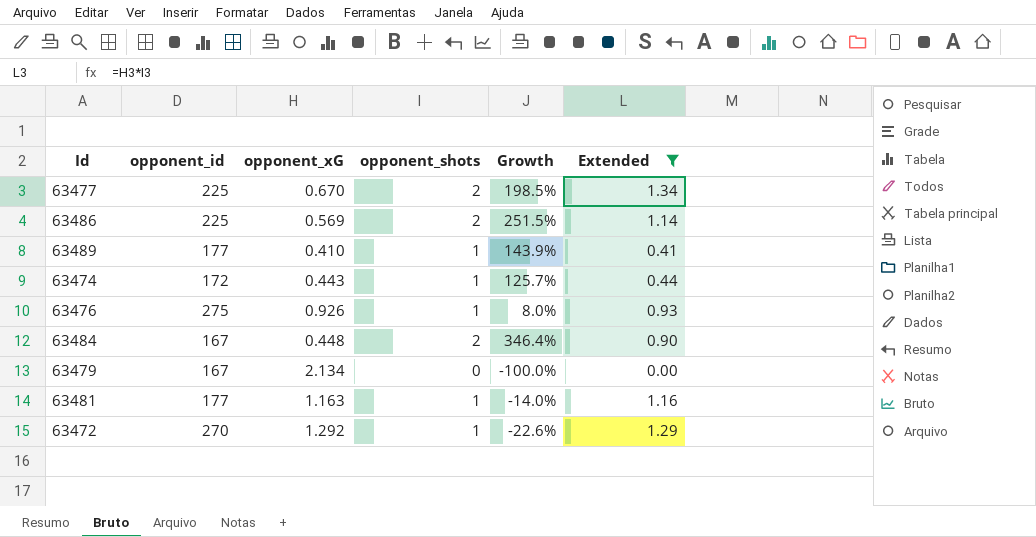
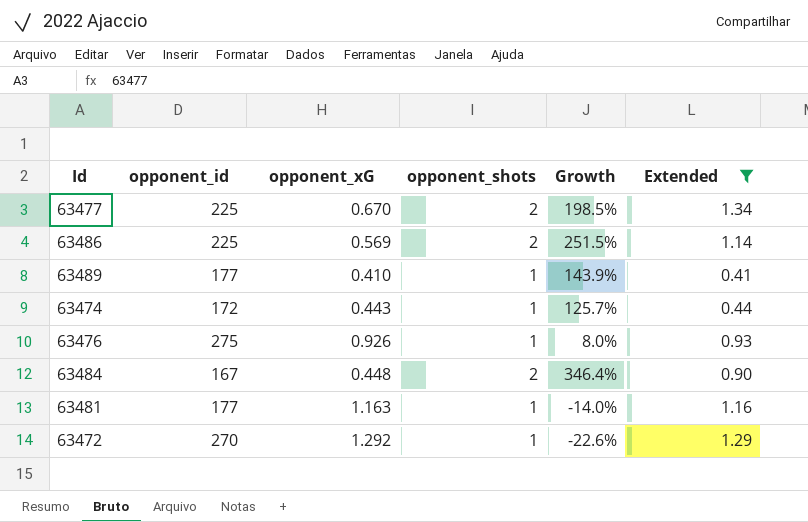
row 63479: 167 | 2.134 | 0 | -100.0% | 0.00 -> none

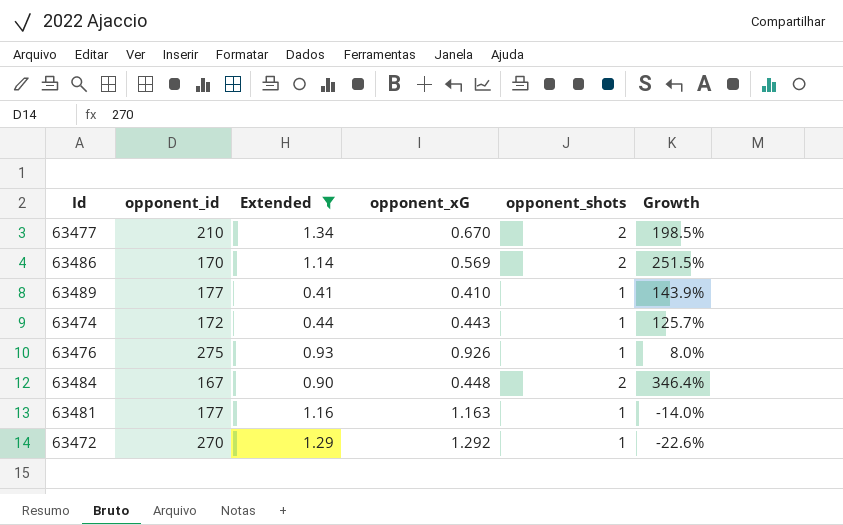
column Extended | position: 6 -> 3
63477 | opponent_id: 225 -> 210
63486 | opponent_id: 225 -> 170

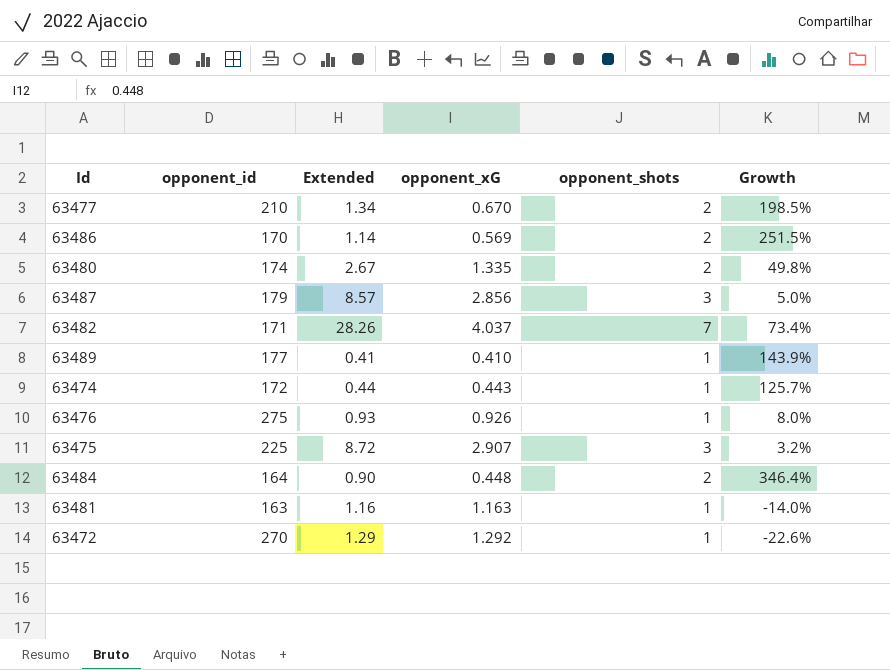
filter: Extended <= 1.34 -> none
63484 | opponent_id: 167 -> 164
63481 | opponent_id: 177 -> 163

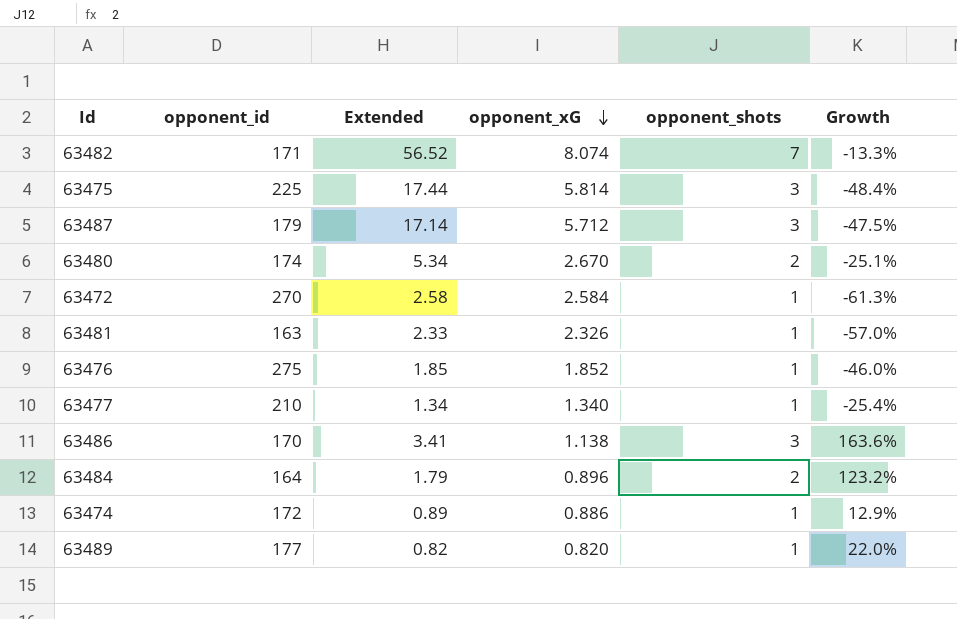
row order: none -> opponent_xG descending
63482 | Extended: 28.26 -> 56.52
63482 | opponent_xG: 4.037 -> 8.074
63482 | Growth: 73.4% -> -13.3%
63475 | Extended: 8.72 -> 17.44
63475 | opponent_xG: 2.907 -> 5.814
63475 | Growth: 3.2% -> -48.4%
63487 | Extended: 8.57 -> 17.14
63487 | opponent_xG: 2.856 -> 5.712
63487 | Growth: 5.0% -> -47.5%
63480 | Extended: 2.67 -> 5.34
63480 | opponent_xG: 1.335 -> 2.670
63480 | Growth: 49.8% -> -25.1%
63472 | Extended: 1.29 -> 2.58
63472 | opponent_xG: 1.292 -> 2.584
63472 | Growth: -22.6% -> -61.3%
63481 | Extended: 1.16 -> 2.33
63481 | opponent_xG: 1.163 -> 2.326
63481 | Growth: -14.0% -> -57.0%
63476 | Extended: 0.93 -> 1.85
63476 | opponent_xG: 0.926 -> 1.852
63476 | Growth: 8.0% -> -46.0%
63477 | opponent_xG: 0.670 -> 1.340
63477 | opponent_shots: 2 -> 1
63477 | Growth: 198.5% -> -25.4%
63486 | Extended: 1.14 -> 3.41
63486 | opponent_xG: 0.569 -> 1.138
63486 | opponent_shots: 2 -> 3
63486 | Growth: 251.5% -> 163.6%
63484 | Extended: 0.90 -> 1.79
63484 | opponent_xG: 0.448 -> 0.896
63484 | Growth: 346.4% -> 123.2%
63474 | Extended: 0.44 -> 0.89
63474 | opponent_xG: 0.443 -> 0.886
63474 | Growth: 125.7% -> 12.9%
63489 | Extended: 0.41 -> 0.82
63489 | opponent_xG: 0.410 -> 0.820
63489 | Growth: 143.9% -> 22.0%

